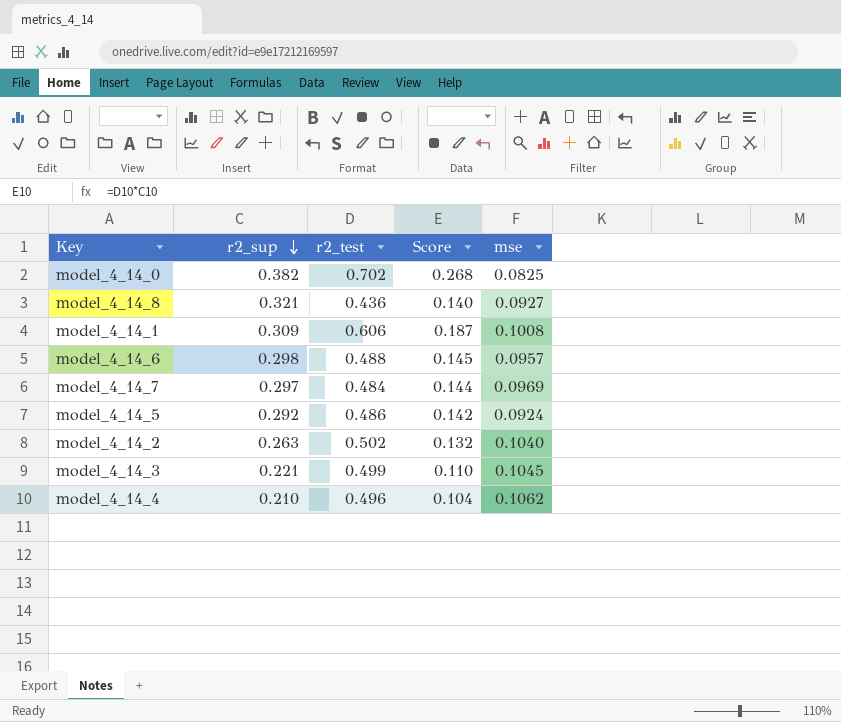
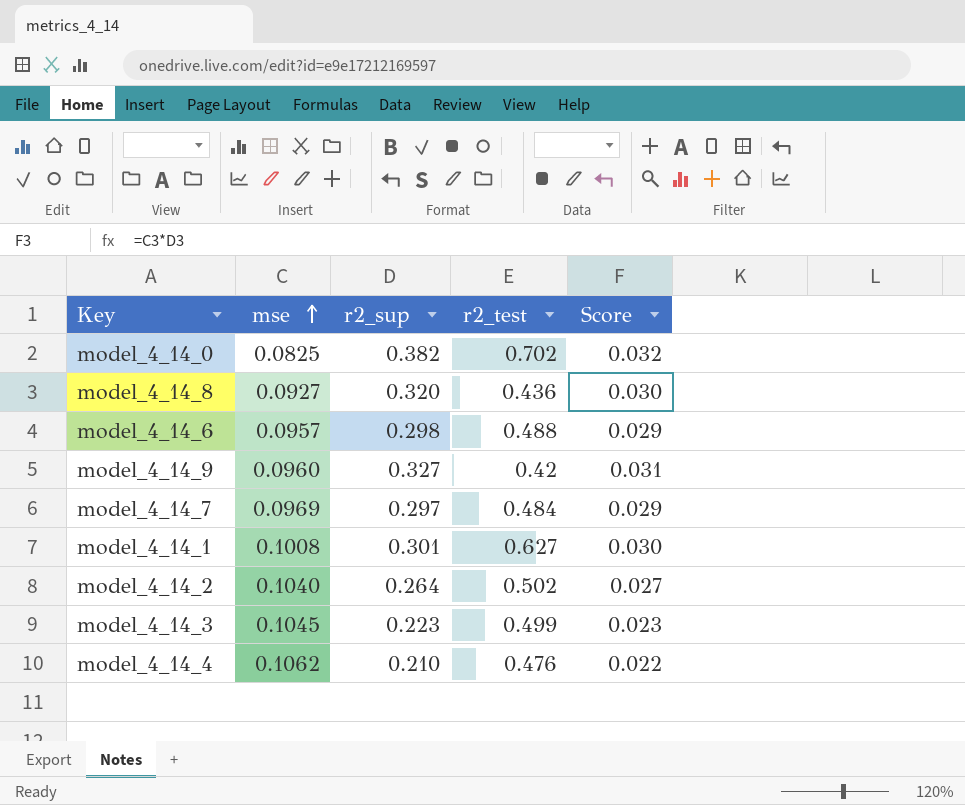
row order: r2_sup descending -> mse ascending
column mse | position: 5 -> 2
column Score | formula: [r2_sup] * [r2_test] -> [mse] * [r2_sup]
row model_4_14_5: 0.292 | 0.486 | 0.142 | 0.0924 -> none
model_4_14_8 | r2_sup: 0.321 -> 0.320
row model_4_14_9: none -> 0.0960 | 0.327 | 0.42 | 0.031
model_4_14_1 | r2_sup: 0.309 -> 0.301
model_4_14_1 | r2_test: 0.606 -> 0.627
model_4_14_2 | r2_sup: 0.263 -> 0.264
model_4_14_3 | r2_sup: 0.221 -> 0.223
model_4_14_4 | r2_test: 0.496 -> 0.476

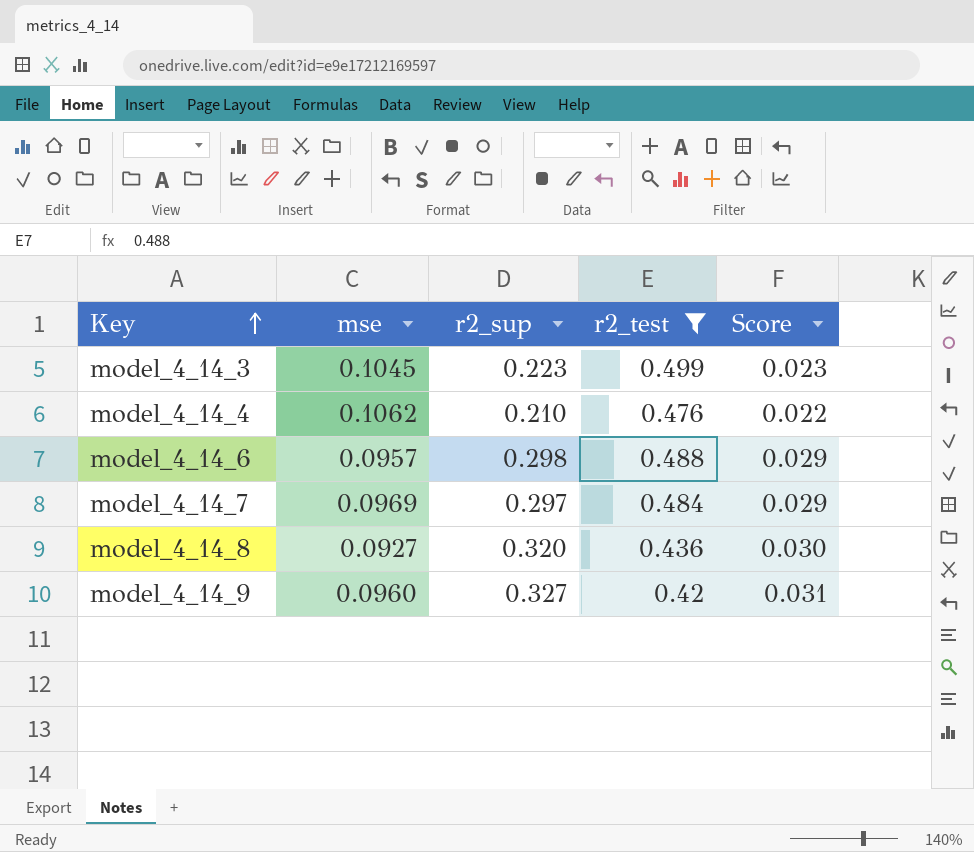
filter: none -> r2_test <= 0.499
row order: mse ascending -> Key ascending

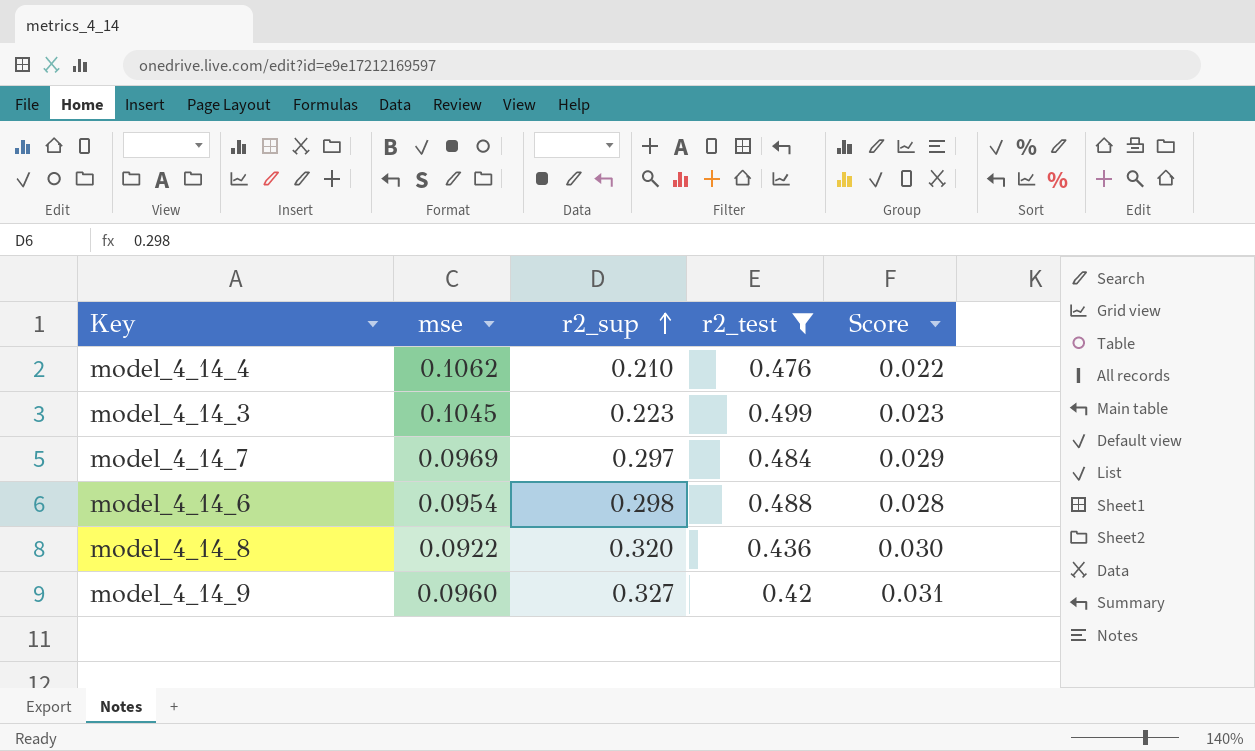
row order: Key ascending -> r2_sup ascending
model_4_14_6 | mse: 0.0957 -> 0.0954
model_4_14_6 | Score: 0.029 -> 0.028
model_4_14_8 | mse: 0.0927 -> 0.0922

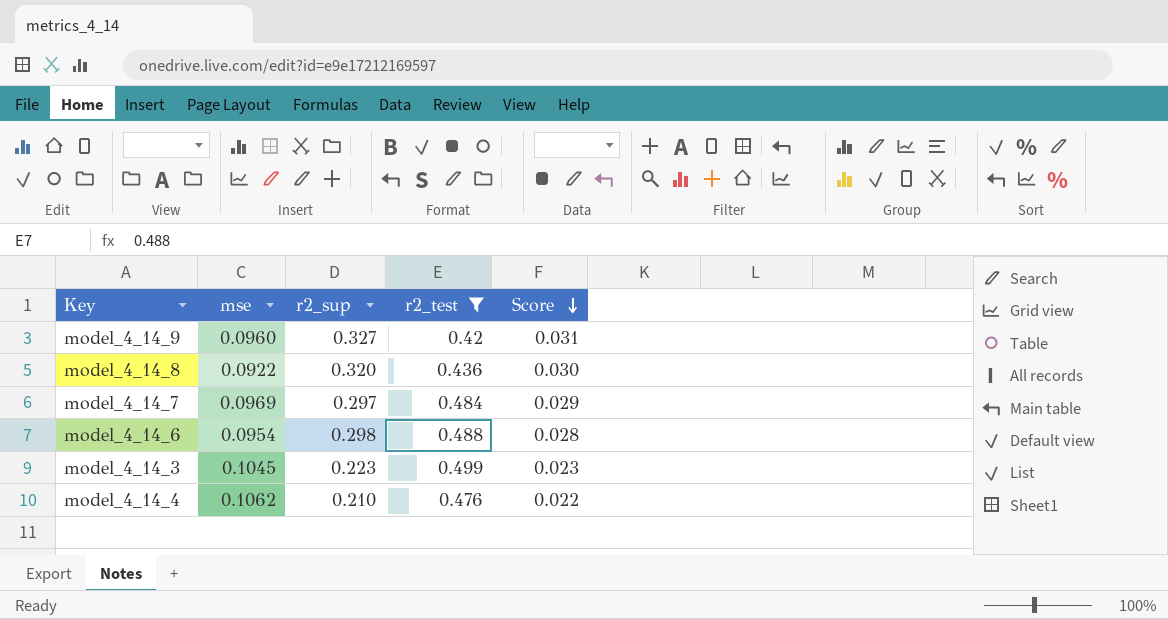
row order: r2_sup ascending -> Score descending

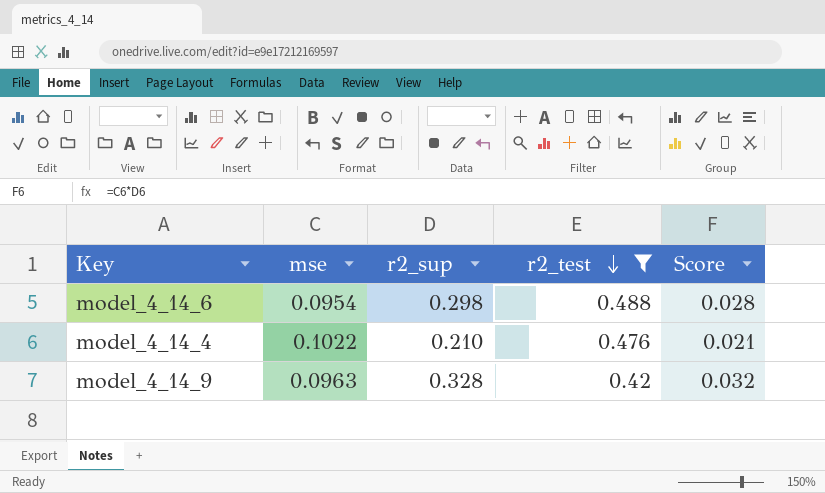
row order: Score descending -> r2_test descending
row model_4_14_8: 0.0922 | 0.320 | 0.436 | 0.030 -> none
row model_4_14_7: 0.0969 | 0.297 | 0.484 | 0.029 -> none
row model_4_14_3: 0.1045 | 0.223 | 0.499 | 0.023 -> none
model_4_14_4 | mse: 0.1062 -> 0.1022
model_4_14_4 | Score: 0.022 -> 0.021
model_4_14_9 | mse: 0.0960 -> 0.0963
model_4_14_9 | r2_sup: 0.327 -> 0.328
model_4_14_9 | Score: 0.031 -> 0.032

